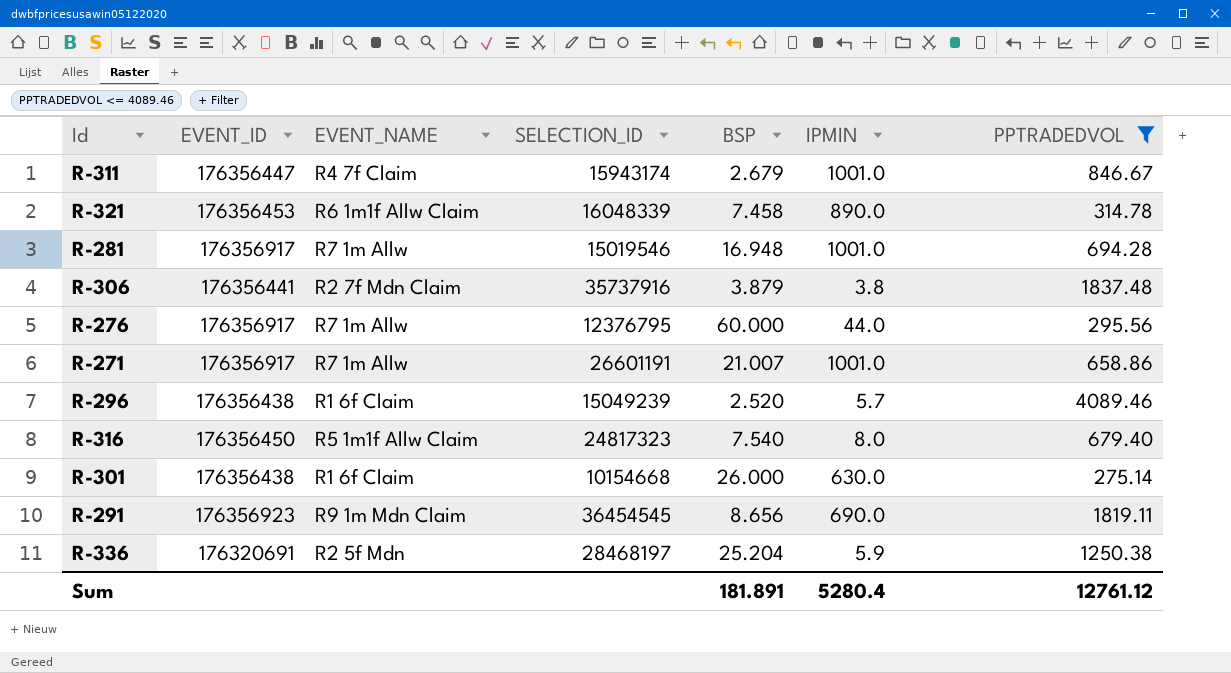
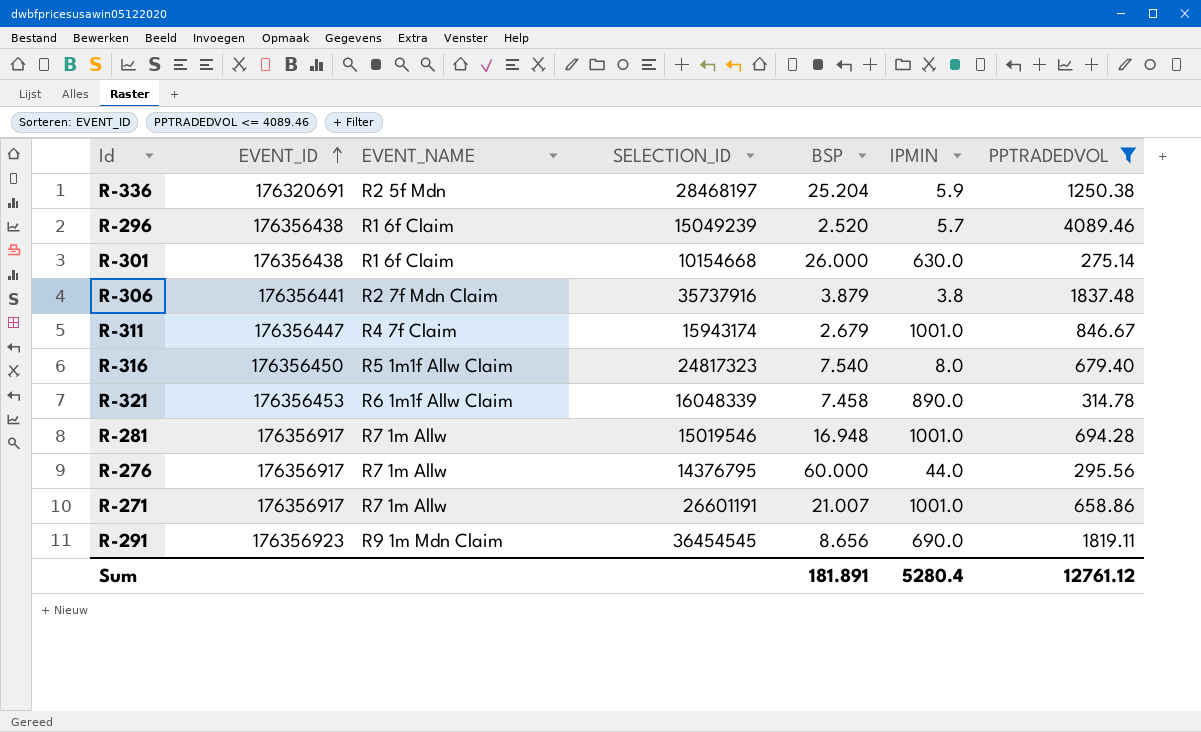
row order: none -> EVENT_ID ascending
R-276 | SELECTION_ID: 12376795 -> 14376795

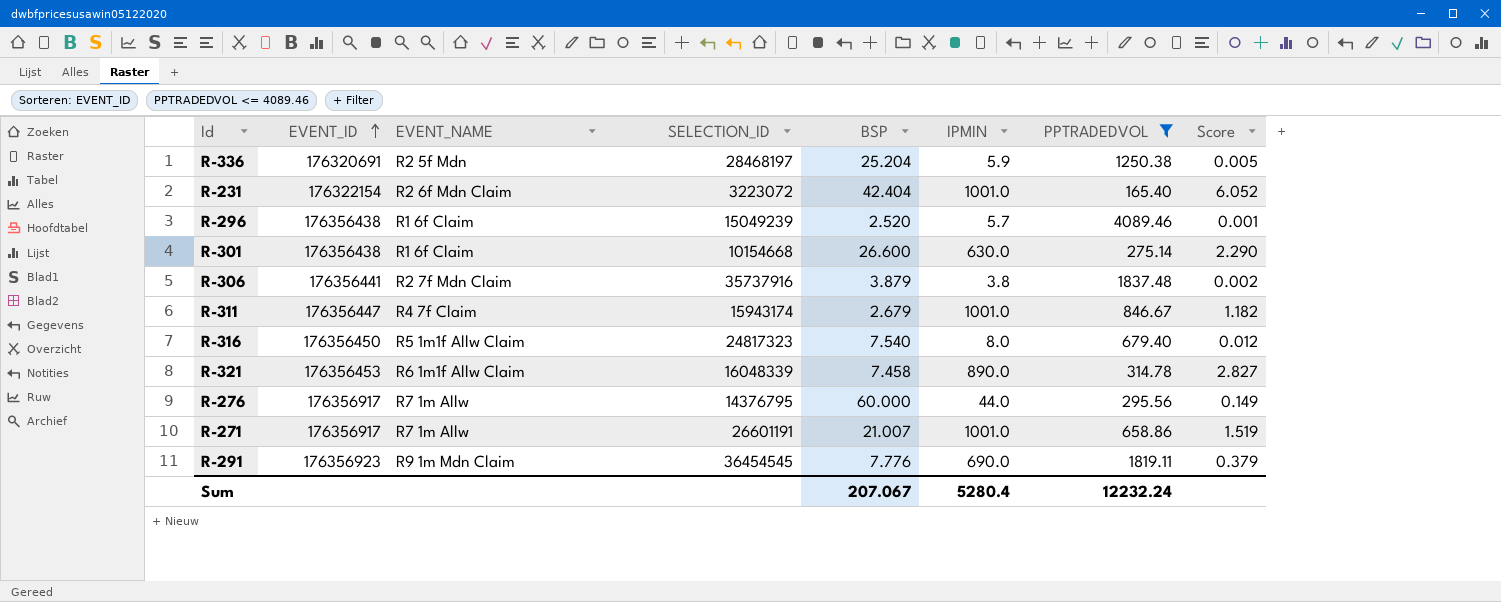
column Score | formula: none -> [IPMIN] / [PPTRADEDVOL]
row R-281: 176356917 | R7 1m Allw | 15019546 | 16.948 | 1001.0 | 694.28 -> none
row R-231: none -> 176322154 | R2 6f Mdn Claim | 3223072 | 42.404 | 1001.0 | 165.40 | 6.052
R-301 | BSP: 26.000 -> 26.600
R-291 | BSP: 8.656 -> 7.776
Sum | BSP: 181.891 -> 207.067
Sum | PPTRADEDVOL: 12761.12 -> 12232.24

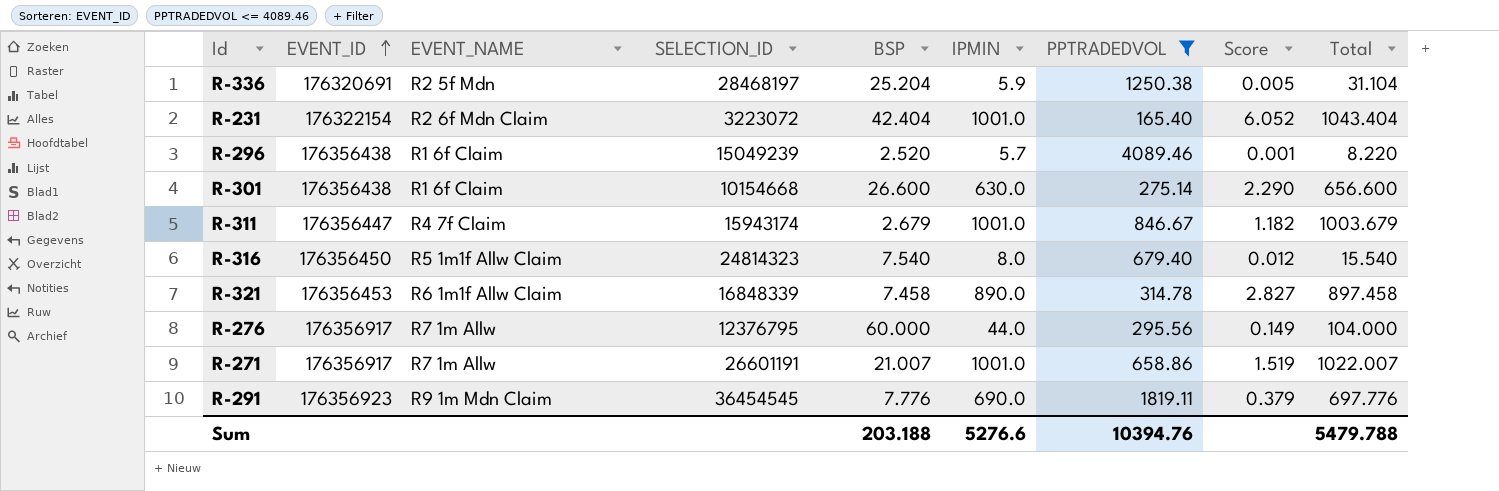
column Total | formula: none -> [BSP] + [IPMIN]
row R-306: 176356441 | R2 7f Mdn Claim | 35737916 | 3.879 | 3.8 | 1837.48 | 0.002 -> none
R-316 | SELECTION_ID: 24817323 -> 24814323
R-321 | SELECTION_ID: 16048339 -> 16848339
R-276 | SELECTION_ID: 14376795 -> 12376795
Sum | BSP: 207.067 -> 203.188
Sum | IPMIN: 5280.4 -> 5276.6
Sum | PPTRADEDVOL: 12232.24 -> 10394.76

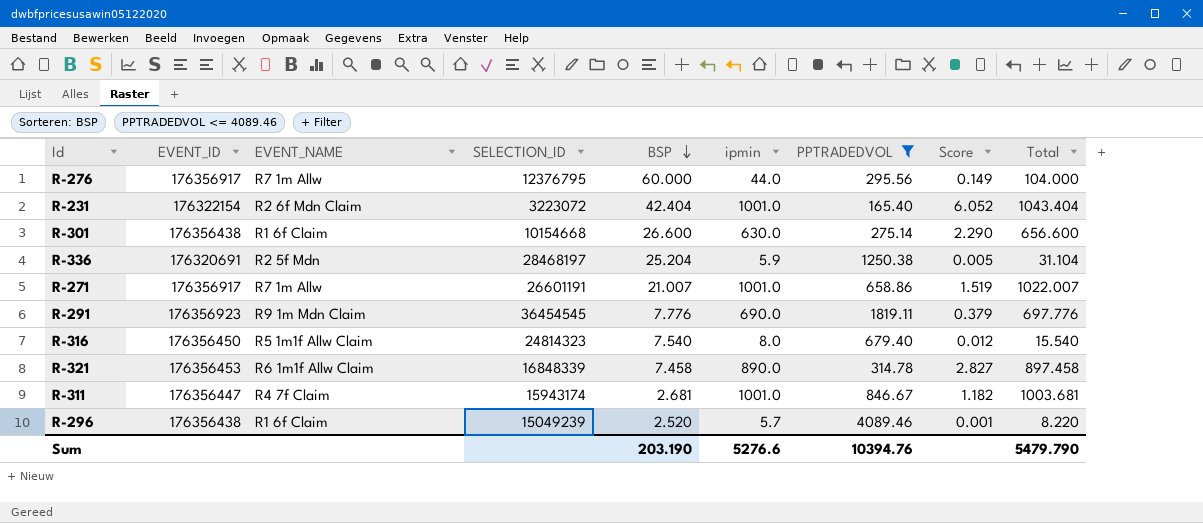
row order: EVENT_ID ascending -> BSP descending
column name: IPMIN -> ipmin
R-311 | BSP: 2.679 -> 2.681
R-311 | Total: 1003.679 -> 1003.681
Sum | BSP: 203.188 -> 203.190
Sum | Total: 5479.788 -> 5479.790

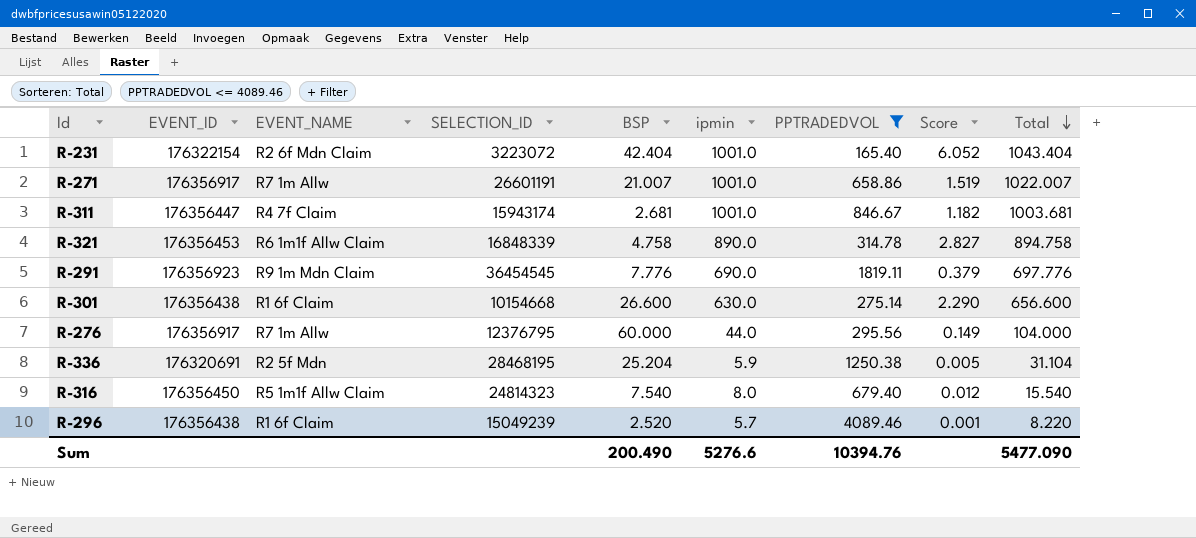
row order: BSP descending -> Total descending
R-321 | BSP: 7.458 -> 4.758
R-321 | Total: 897.458 -> 894.758
R-336 | SELECTION_ID: 28468197 -> 28468195
Sum | BSP: 203.190 -> 200.490
Sum | Total: 5479.790 -> 5477.090

